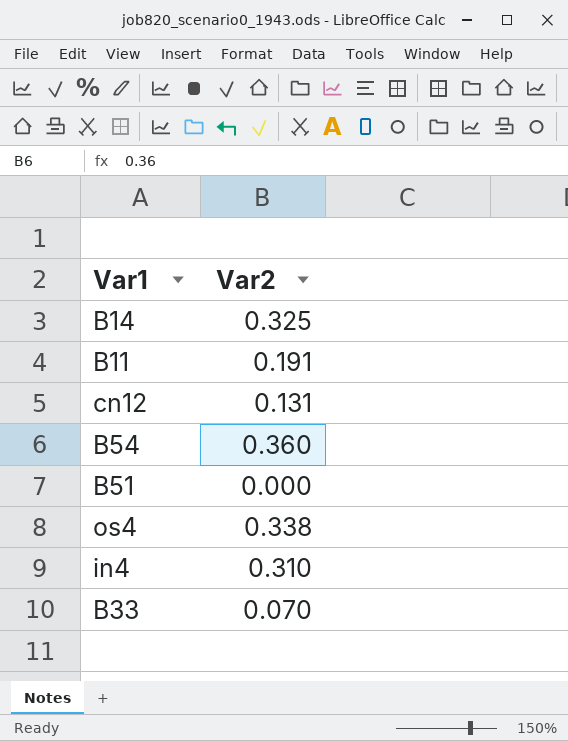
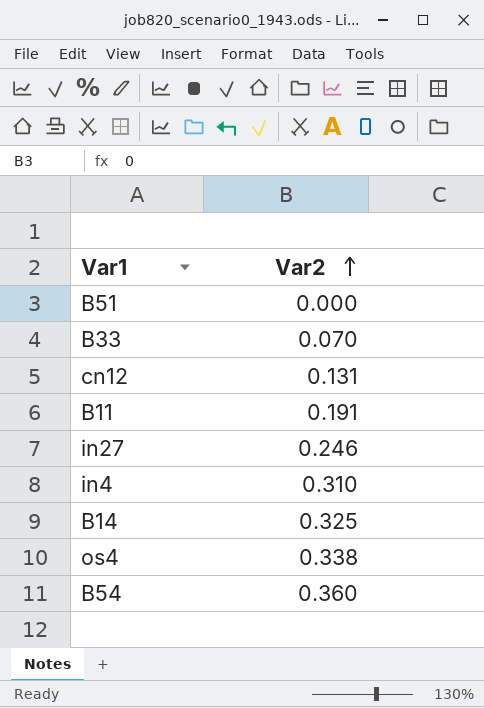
row order: none -> Var2 ascending
row in27: none -> 0.246

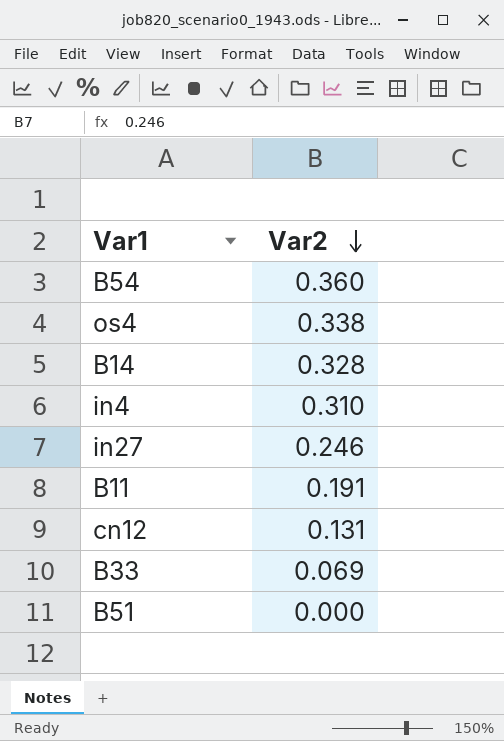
row order: Var2 ascending -> Var2 descending
B14 | Var2: 0.325 -> 0.328
B33 | Var2: 0.070 -> 0.069

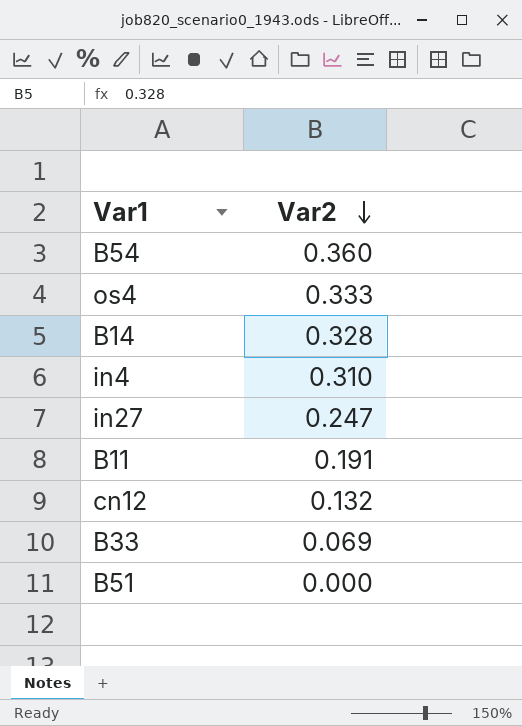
os4 | Var2: 0.338 -> 0.333
in27 | Var2: 0.246 -> 0.247
cn12 | Var2: 0.131 -> 0.132

